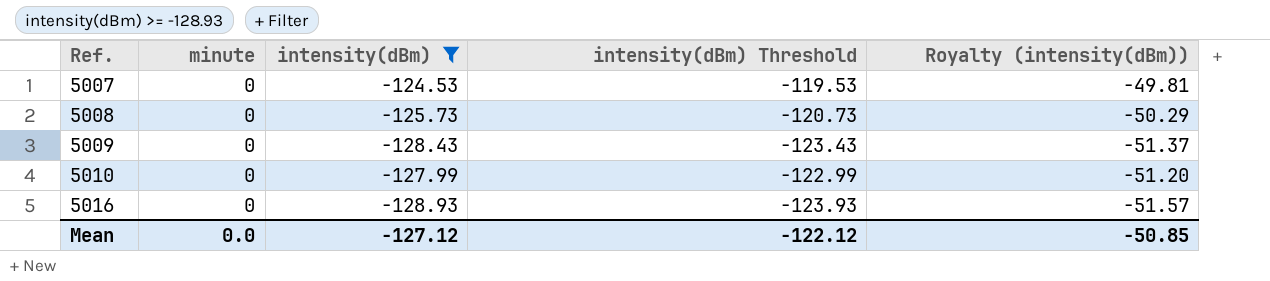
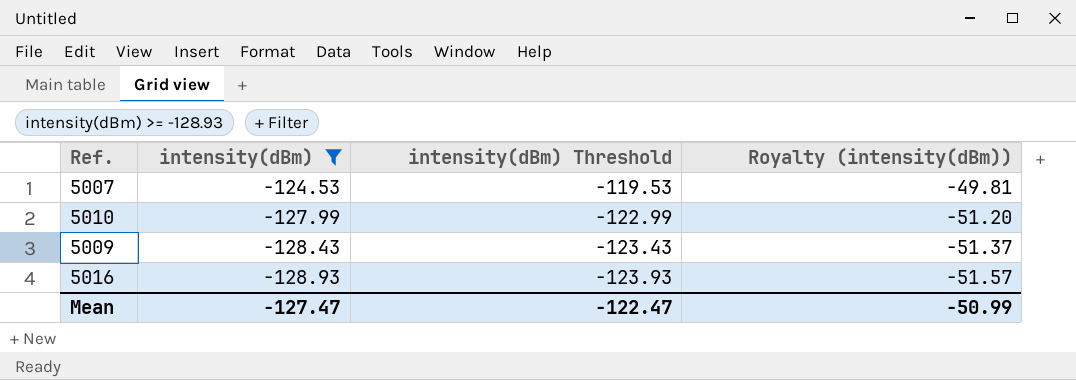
row order: Ref. ascending -> intensity(dBm) descending
column minute | position: 2 -> none
row 5008: 0 | -125.73 | -120.73 | -50.29 -> none
Mean | intensity(dBm): -127.12 -> -127.47
Mean | intensity(dBm) Threshold: -122.12 -> -122.47
Mean | Royalty (intensity(dBm)): -50.85 -> -50.99

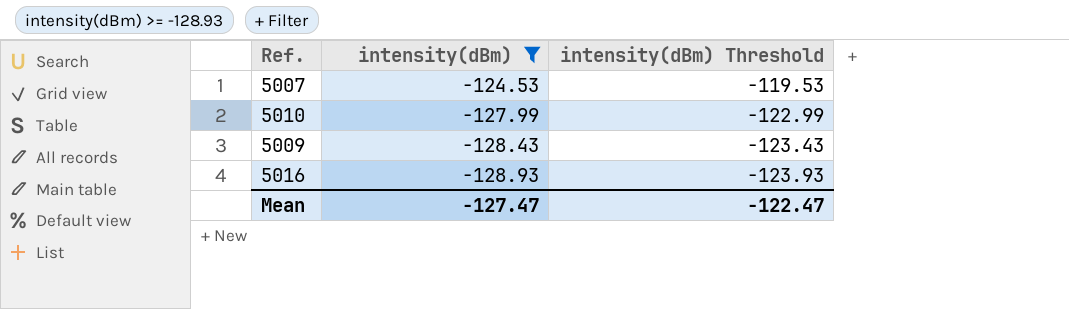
column Royalty (intensity(dBm)) | formula: [intensity(dBm)] * 0.4 -> none

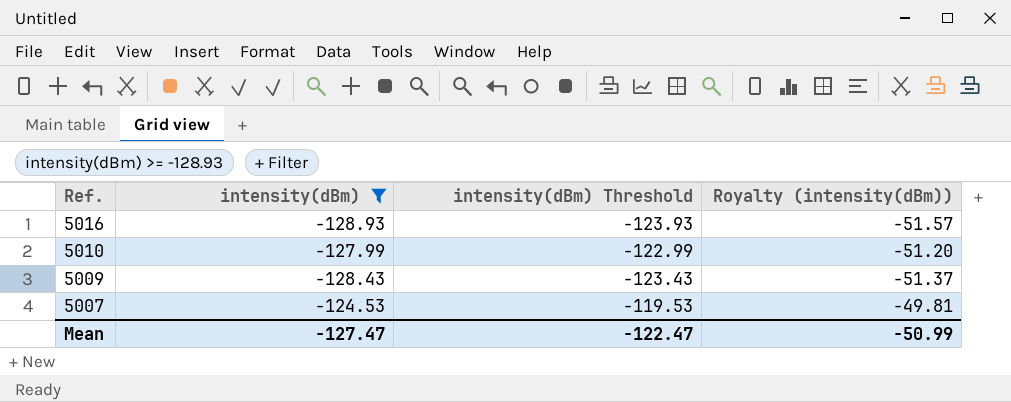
row order: intensity(dBm) descending -> Ref. descending
column Royalty (intensity(dBm)) | formula: none -> [intensity(dBm)] * 0.4

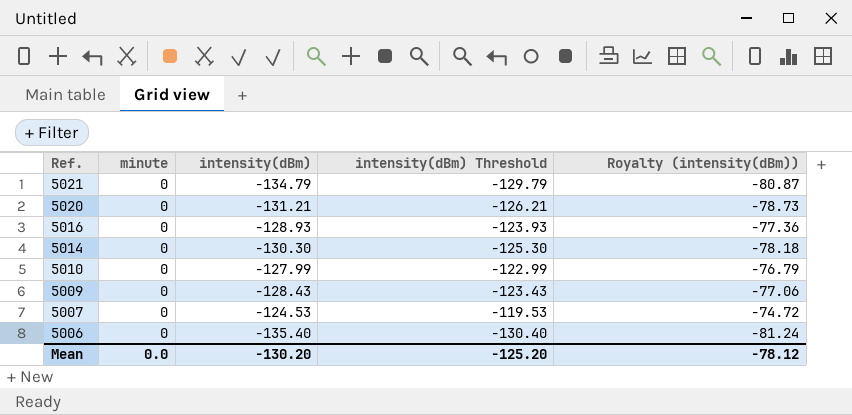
filter: intensity(dBm) >= -128.93 -> none
column minute | position: none -> 2
column Royalty (intensity(dBm)) | formula: [intensity(dBm)] * 0.4 -> [intensity(dBm)] * 0.6
Mean | intensity(dBm): -127.47 -> -130.20
Mean | intensity(dBm) Threshold: -122.47 -> -125.20
Mean | Royalty (intensity(dBm)): -50.99 -> -78.12

